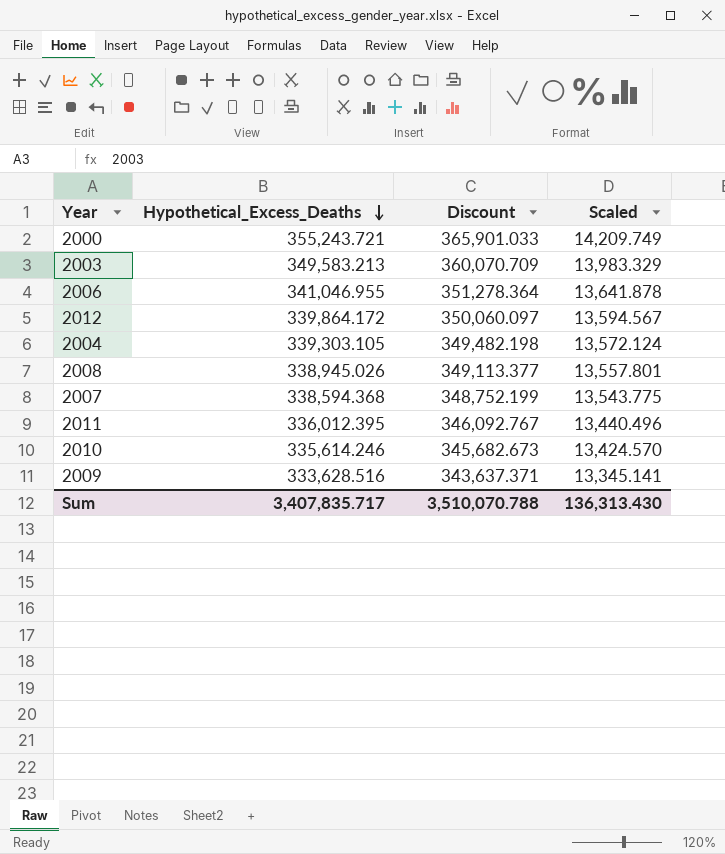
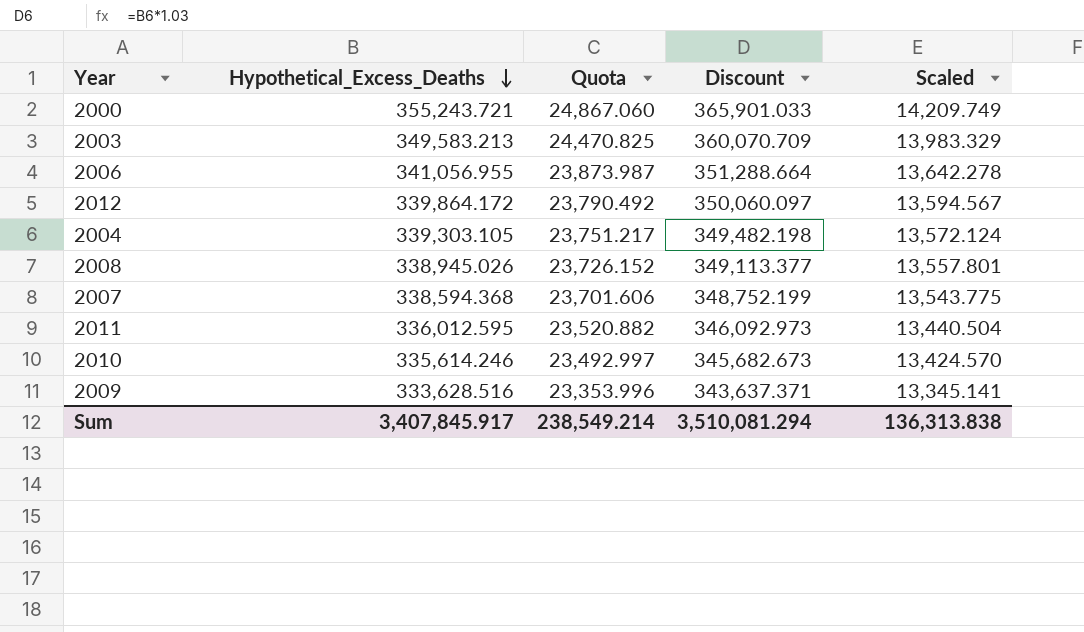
column Quota | formula: none -> [Hypothetical_Excess_Deaths] * 0.07
2006 | Hypothetical_Excess_Deaths: 341,046.955 -> 341,056.955
2006 | Discount: 351,278.364 -> 351,288.664
2006 | Scaled: 13,641.878 -> 13,642.278
2011 | Hypothetical_Excess_Deaths: 336,012.395 -> 336,012.595
2011 | Discount: 346,092.767 -> 346,092.973
2011 | Scaled: 13,440.496 -> 13,440.504
Sum | Hypothetical_Excess_Deaths: 3,407,835.717 -> 3,407,845.917
Sum | Discount: 3,510,070.788 -> 3,510,081.294
Sum | Scaled: 136,313.430 -> 136,313.838

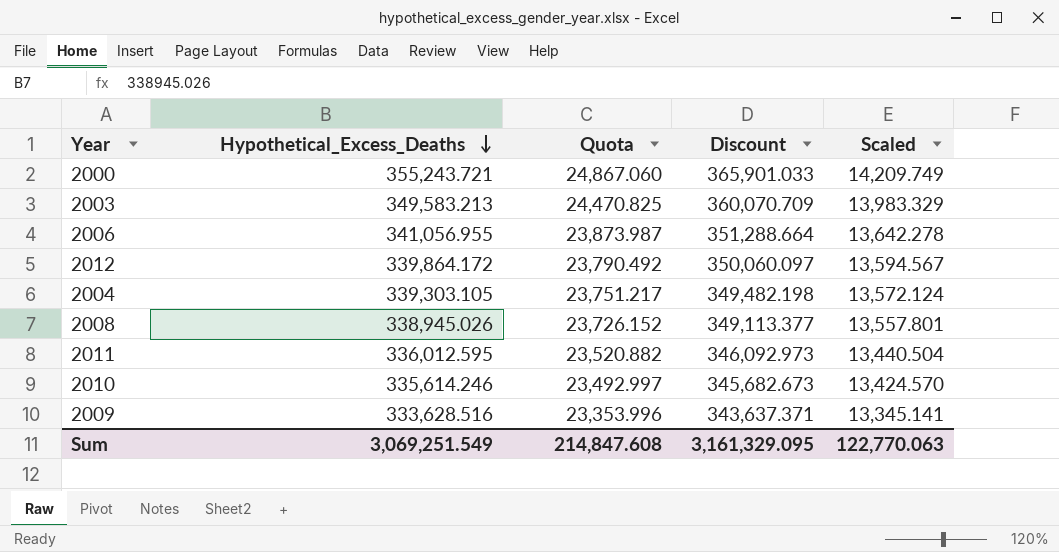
row 2007: 338,594.368 | 23,701.606 | 348,752.199 | 13,543.775 -> none
Sum | Hypothetical_Excess_Deaths: 3,407,845.917 -> 3,069,251.549
Sum | Quota: 238,549.214 -> 214,847.608
Sum | Discount: 3,510,081.294 -> 3,161,329.095
Sum | Scaled: 136,313.838 -> 122,770.063

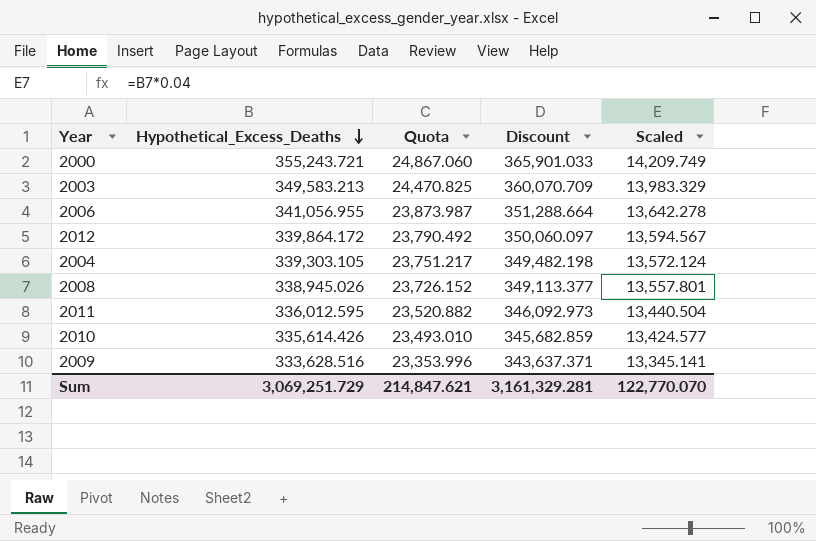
2010 | Hypothetical_Excess_Deaths: 335,614.246 -> 335,614.426
2010 | Quota: 23,492.997 -> 23,493.010
2010 | Discount: 345,682.673 -> 345,682.859
2010 | Scaled: 13,424.570 -> 13,424.577
Sum | Hypothetical_Excess_Deaths: 3,069,251.549 -> 3,069,251.729
Sum | Quota: 214,847.608 -> 214,847.621
Sum | Discount: 3,161,329.095 -> 3,161,329.281
Sum | Scaled: 122,770.063 -> 122,770.070

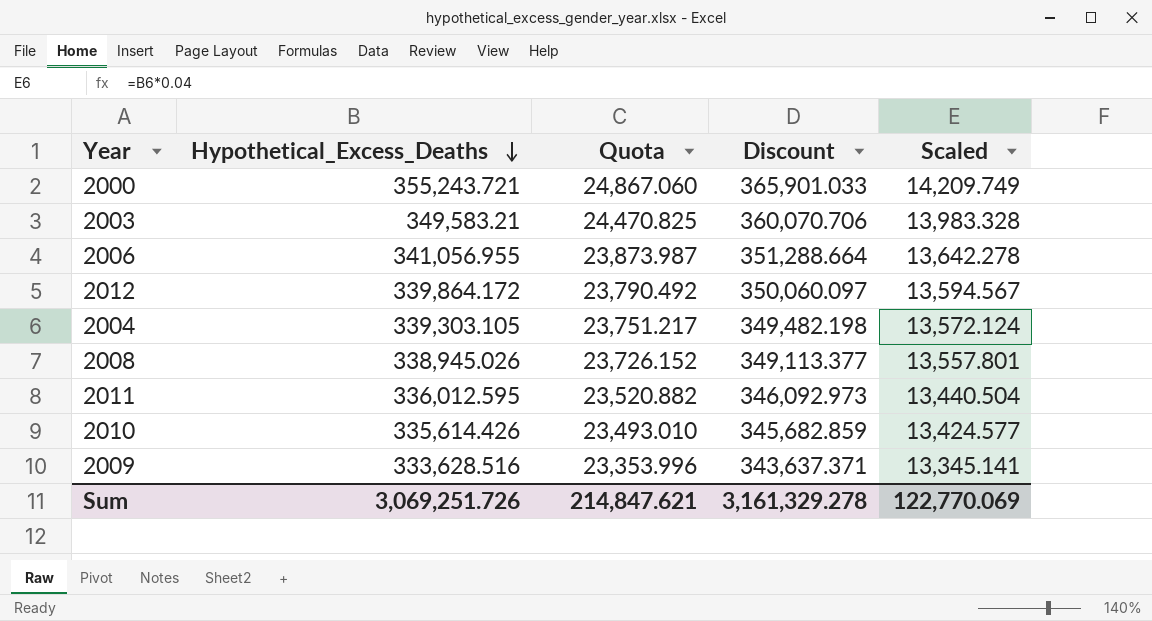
2003 | Hypothetical_Excess_Deaths: 349,583.213 -> 349,583.21
2003 | Discount: 360,070.709 -> 360,070.706
2003 | Scaled: 13,983.329 -> 13,983.328
Sum | Hypothetical_Excess_Deaths: 3,069,251.729 -> 3,069,251.726
Sum | Discount: 3,161,329.281 -> 3,161,329.278
Sum | Scaled: 122,770.070 -> 122,770.069

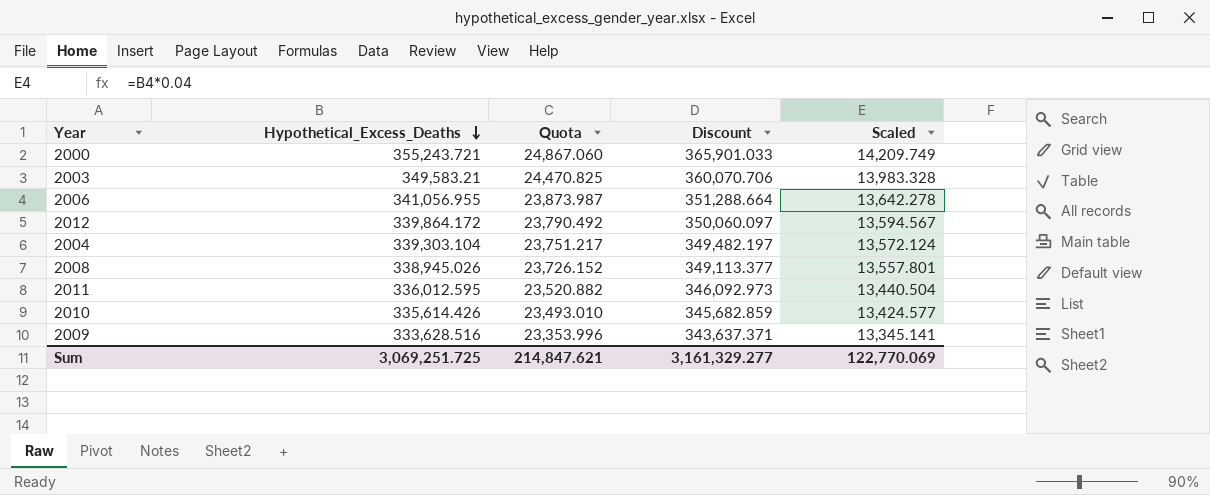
2004 | Hypothetical_Excess_Deaths: 339,303.105 -> 339,303.104
2004 | Discount: 349,482.198 -> 349,482.197
Sum | Hypothetical_Excess_Deaths: 3,069,251.726 -> 3,069,251.725
Sum | Discount: 3,161,329.278 -> 3,161,329.277

